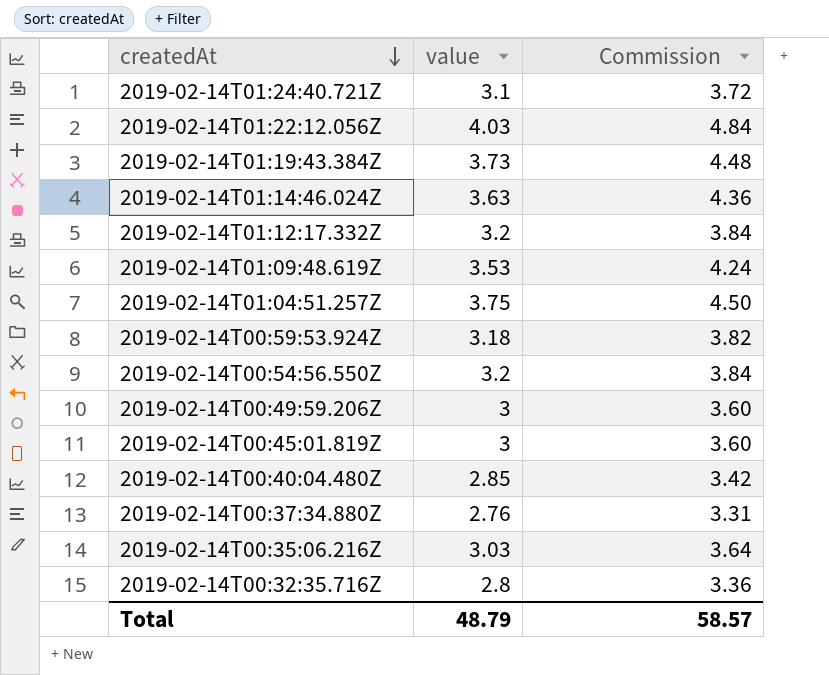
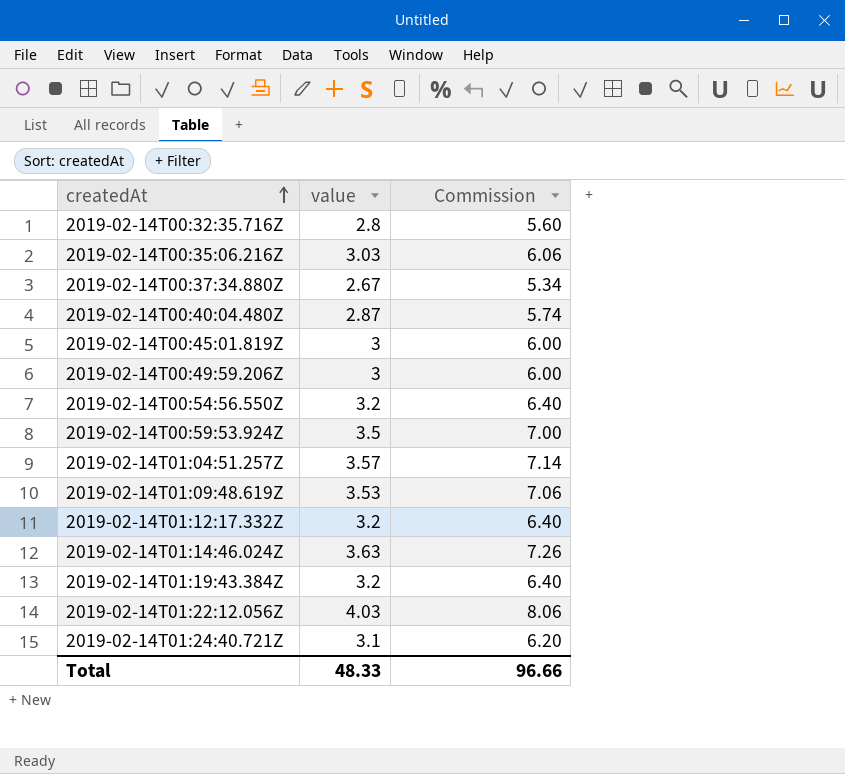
row order: createdAt descending -> createdAt ascending
column Commission | formula: [value] * 1.2 -> [value] * 2
2019-02-14T00:37:34.880Z | value: 2.76 -> 2.67
2019-02-14T00:40:04.480Z | value: 2.85 -> 2.87
2019-02-14T00:59:53.924Z | value: 3.18 -> 3.5
2019-02-14T01:04:51.257Z | value: 3.75 -> 3.57
2019-02-14T01:19:43.384Z | value: 3.73 -> 3.2
Total | value: 48.79 -> 48.33
Total | Commission: 58.57 -> 96.66

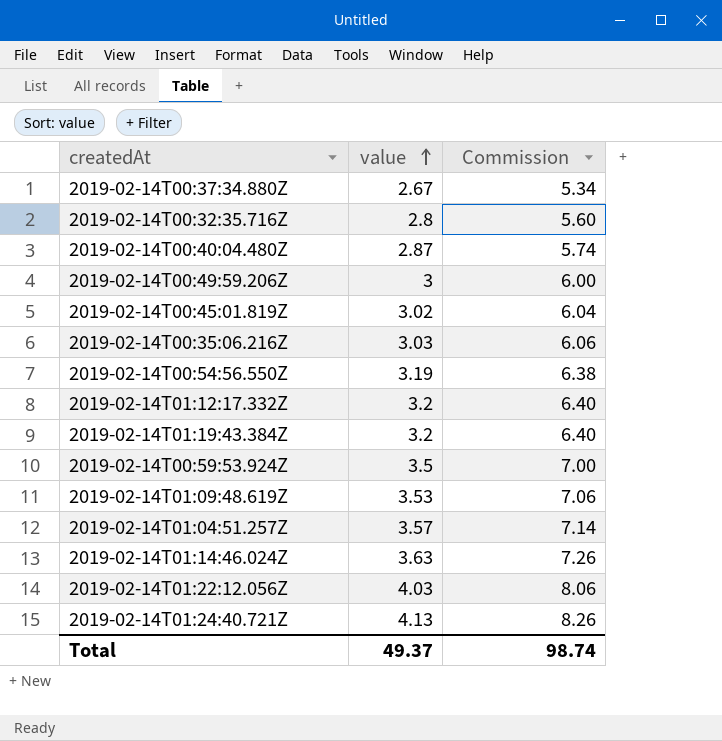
row order: createdAt ascending -> value ascending
2019-02-14T00:45:01.819Z | value: 3 -> 3.02
2019-02-14T00:45:01.819Z | Commission: 6.00 -> 6.04
2019-02-14T00:54:56.550Z | value: 3.2 -> 3.19
2019-02-14T00:54:56.550Z | Commission: 6.40 -> 6.38
2019-02-14T01:24:40.721Z | value: 3.1 -> 4.13
2019-02-14T01:24:40.721Z | Commission: 6.20 -> 8.26
Total | value: 48.33 -> 49.37
Total | Commission: 96.66 -> 98.74

